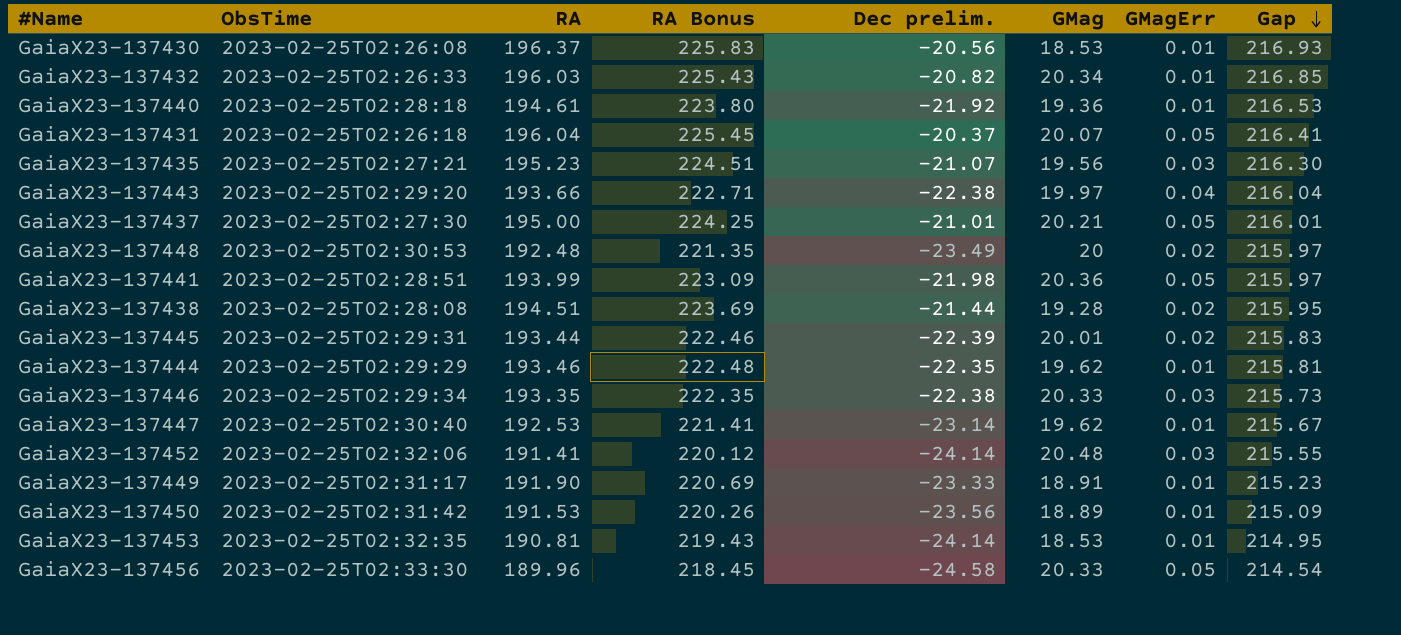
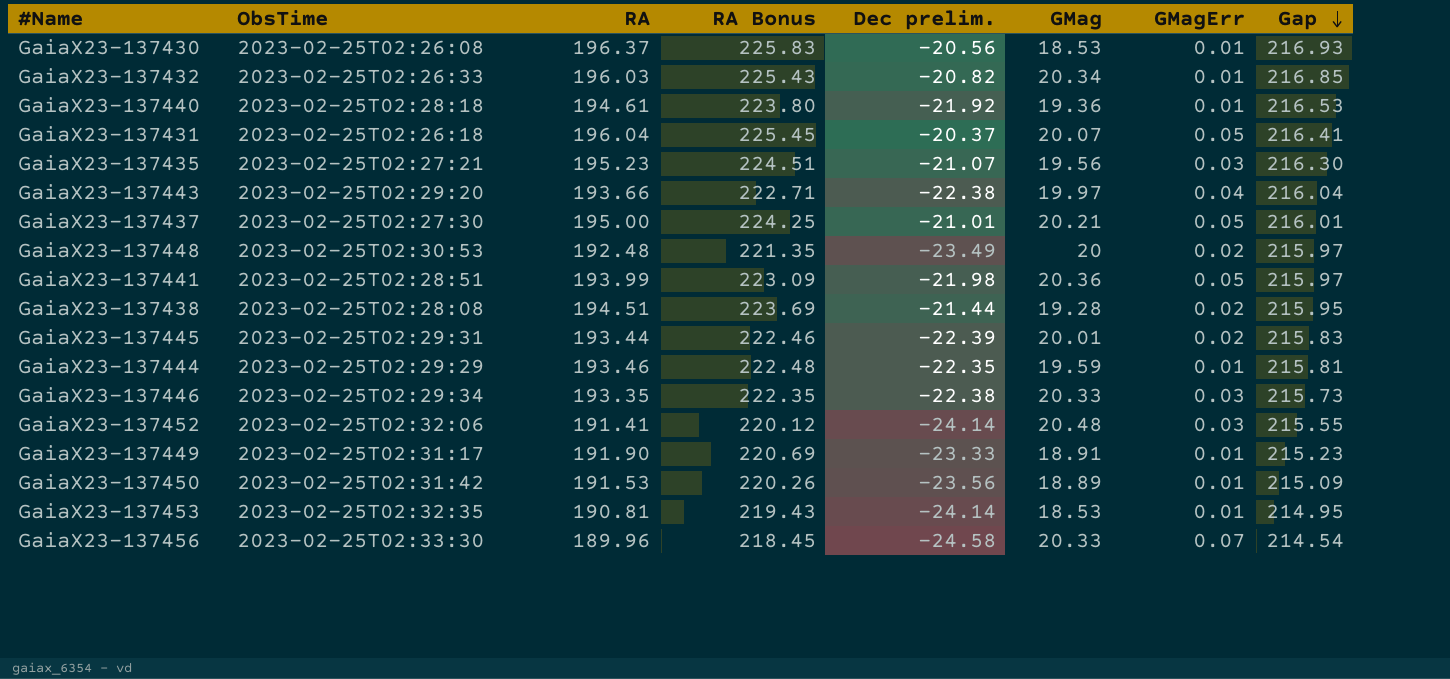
row GaiaX23-137447: 2023-02-25T02:30:40 | 192.53 | 221.41 | -23.14 | 19.62 | 0.01 | 215.67 -> none
GaiaX23-137444 | GMag: 19.62 -> 19.59
GaiaX23-137456 | GMagErr: 0.05 -> 0.07

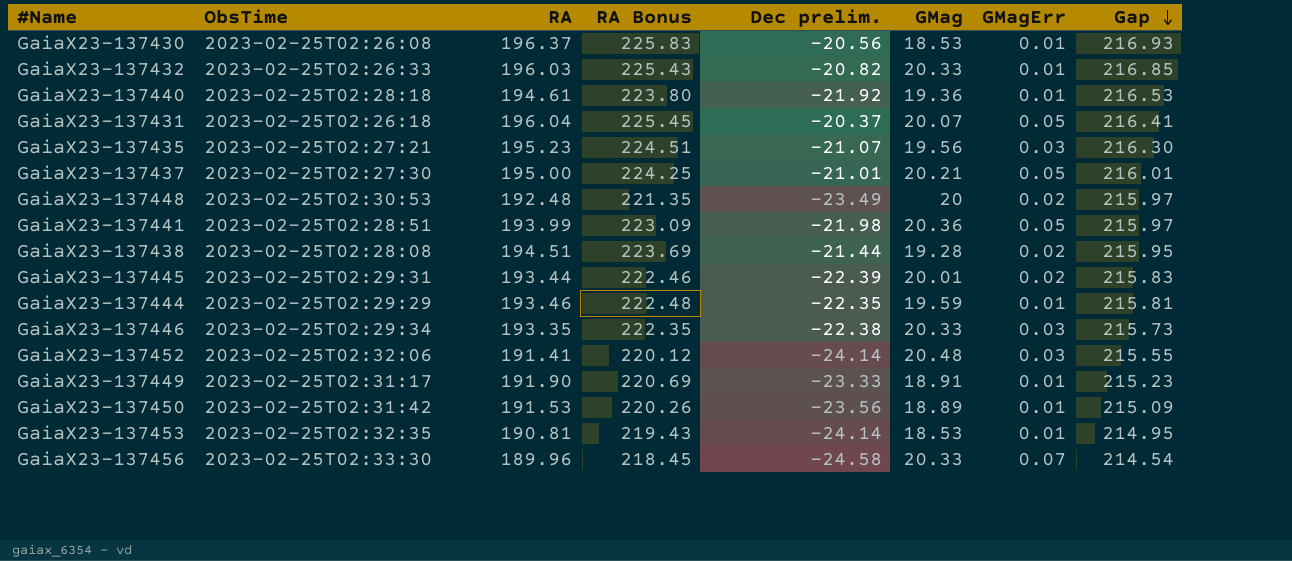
row GaiaX23-137443: 2023-02-25T02:29:20 | 193.66 | 222.71 | -22.38 | 19.97 | 0.04 | 216.04 -> none
GaiaX23-137432 | GMag: 20.34 -> 20.33

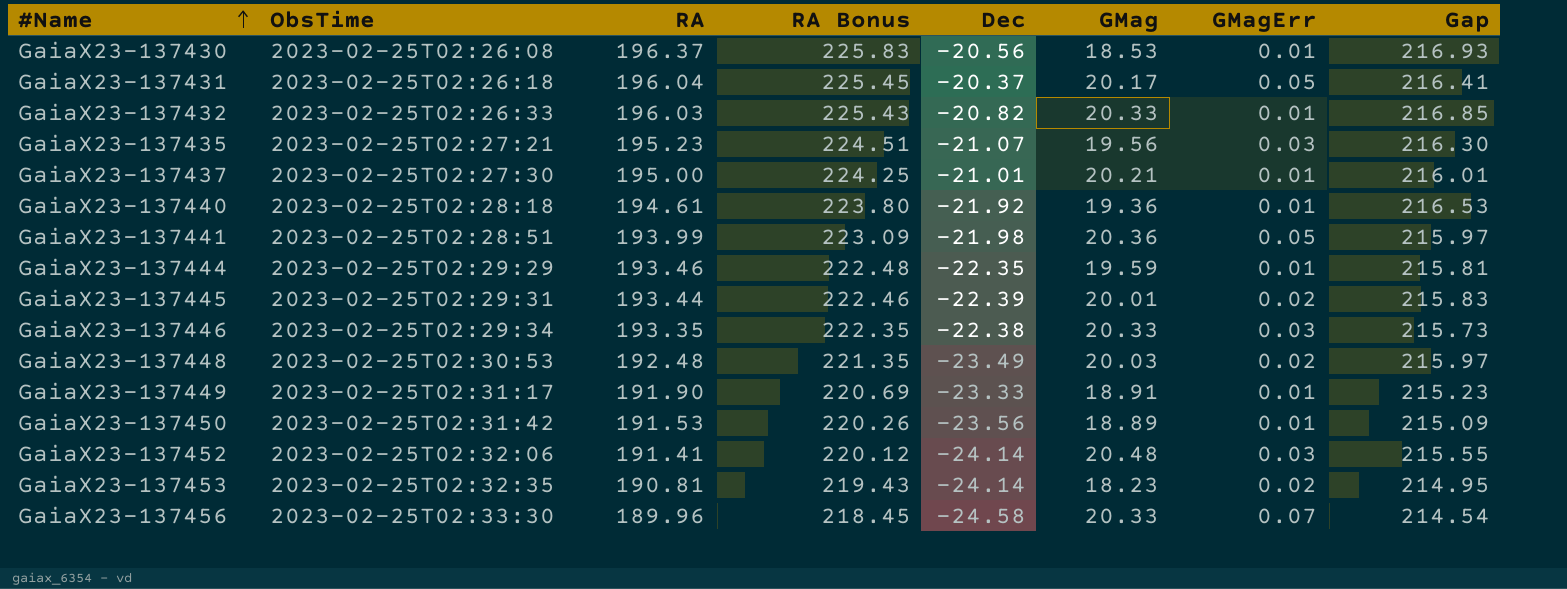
row order: Gap descending -> #Name ascending
column name: Dec prelim. -> Dec
row GaiaX23-137438: 2023-02-25T02:28:08 | 194.51 | 223.69 | -21.44 | 19.28 | 0.02 | 215.95 -> none
GaiaX23-137431 | GMag: 20.07 -> 20.17
GaiaX23-137437 | GMagErr: 0.05 -> 0.01
GaiaX23-137448 | GMag: 20 -> 20.03
GaiaX23-137453 | GMag: 18.53 -> 18.23
GaiaX23-137453 | GMagErr: 0.01 -> 0.02

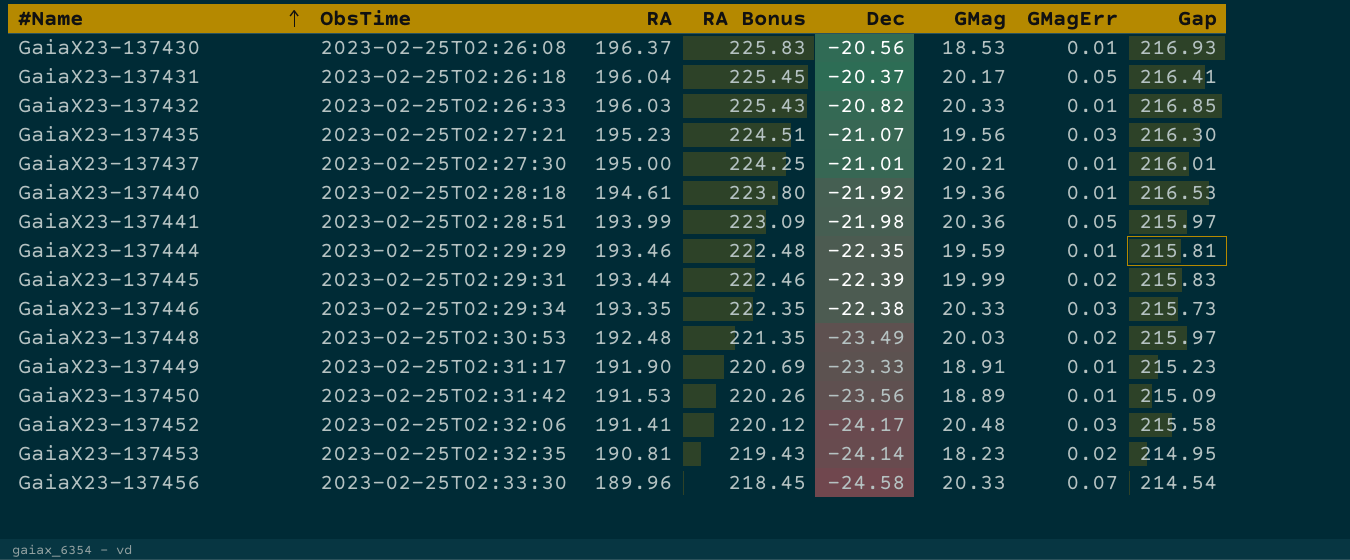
GaiaX23-137445 | GMag: 20.01 -> 19.99
GaiaX23-137452 | Dec: -24.14 -> -24.17
GaiaX23-137452 | Gap: 215.55 -> 215.58

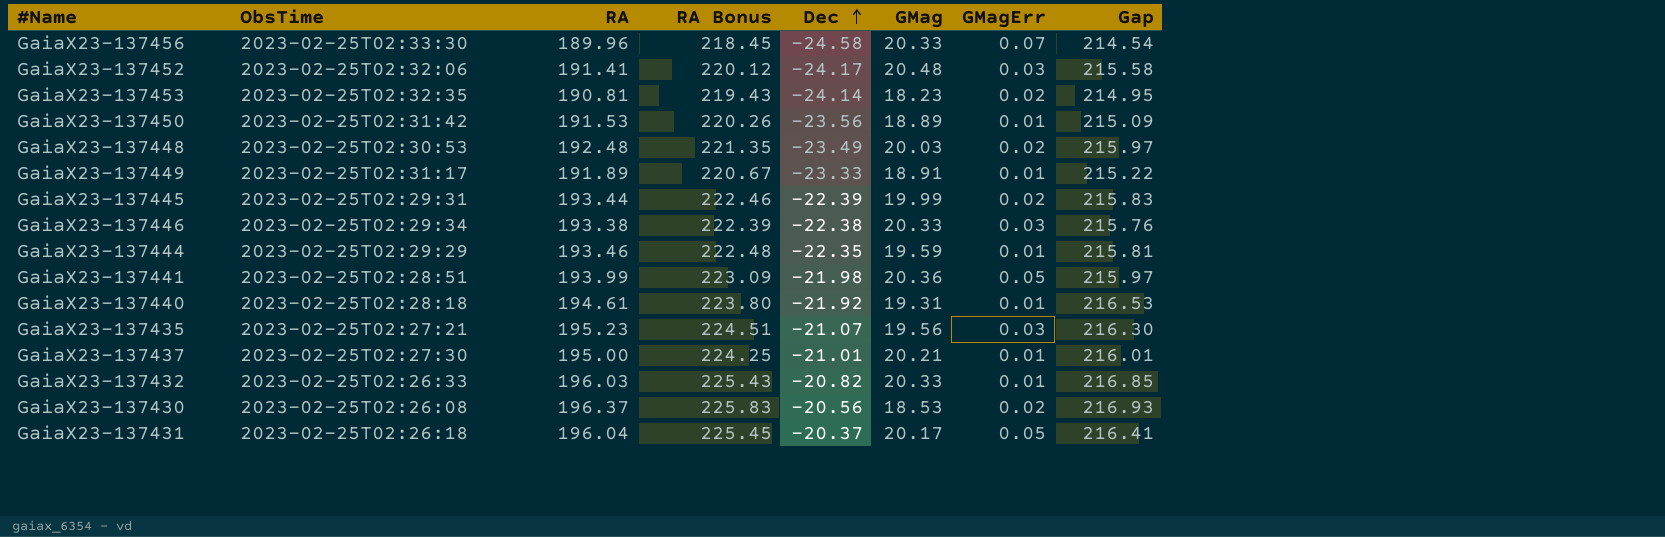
row order: #Name ascending -> Dec ascending
GaiaX23-137449 | RA: 191.90 -> 191.89
GaiaX23-137449 | RA Bonus: 220.69 -> 220.67
GaiaX23-137449 | Gap: 215.23 -> 215.22
GaiaX23-137446 | RA: 193.35 -> 193.38
GaiaX23-137446 | RA Bonus: 222.35 -> 222.39
GaiaX23-137446 | Gap: 215.73 -> 215.76
GaiaX23-137440 | GMag: 19.36 -> 19.31
GaiaX23-137430 | GMagErr: 0.01 -> 0.02

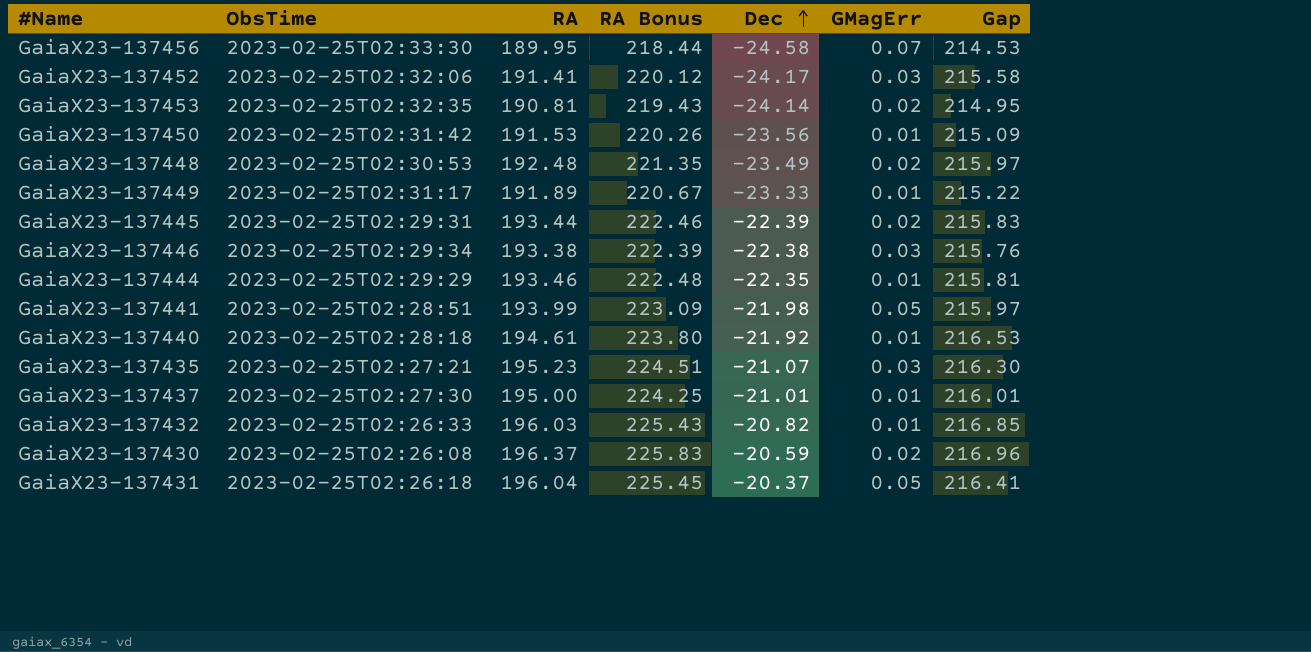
column GMag | position: 6 -> none
GaiaX23-137456 | RA: 189.96 -> 189.95
GaiaX23-137456 | RA Bonus: 218.45 -> 218.44
GaiaX23-137456 | Gap: 214.54 -> 214.53
GaiaX23-137430 | Dec: -20.56 -> -20.59
GaiaX23-137430 | Gap: 216.93 -> 216.96

